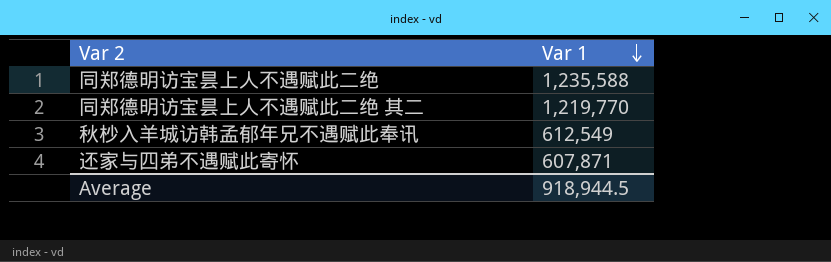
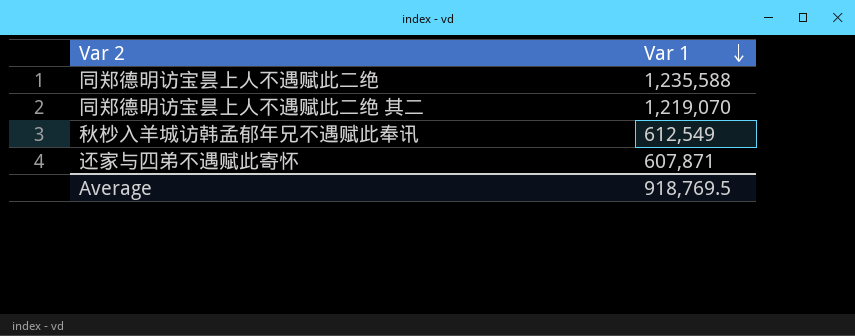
同郑德明访宝昙上人不遇赋此二绝 其二 | Var 1: 1,219,770 -> 1,219,070
Average | Var 1: 918,944.5 -> 918,769.5

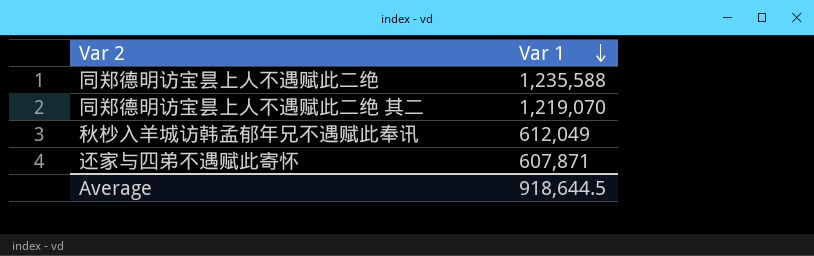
秋杪入羊城访韩孟郁年兄不遇赋此奉讯 | Var 1: 612,549 -> 612,049
Average | Var 1: 918,769.5 -> 918,644.5

